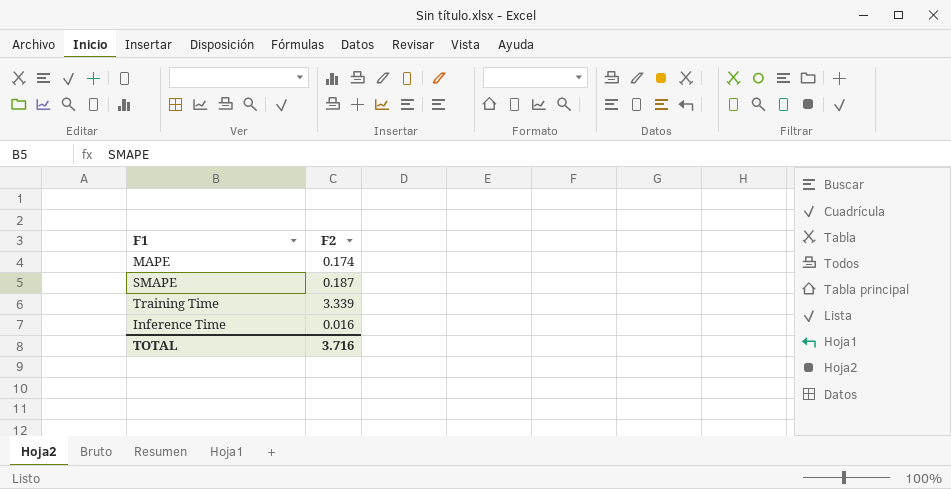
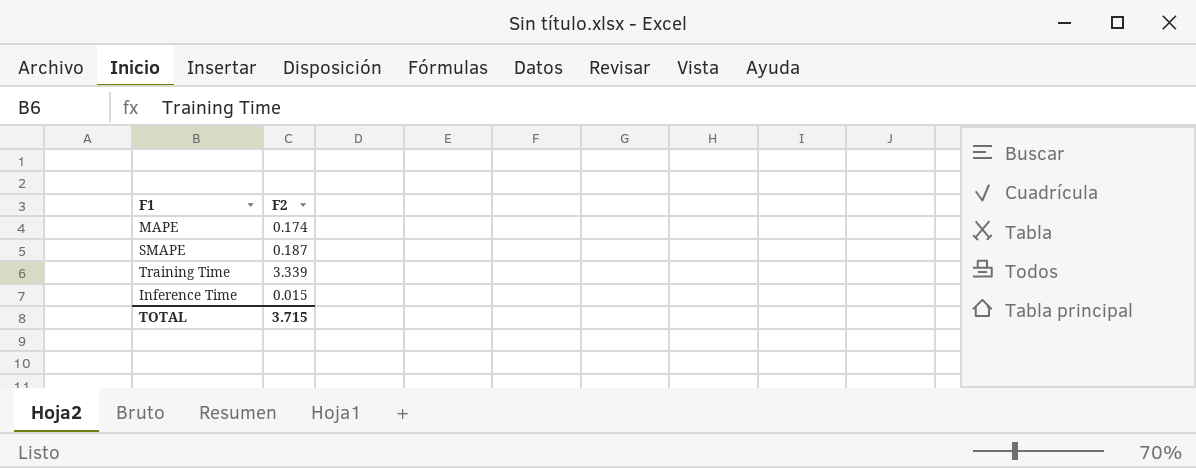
Inference Time | F2: 0.016 -> 0.015
TOTAL | F2: 3.716 -> 3.715

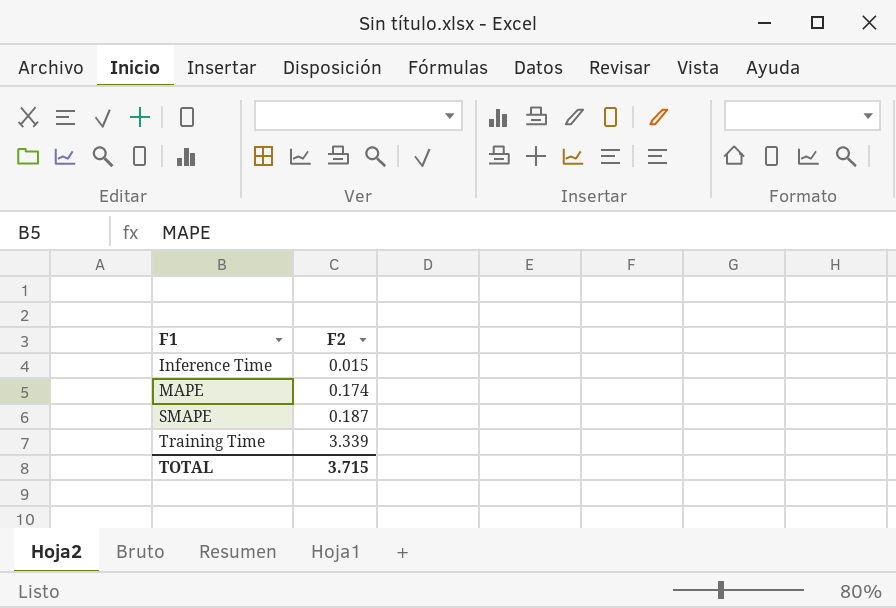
row order: none -> F1 ascending

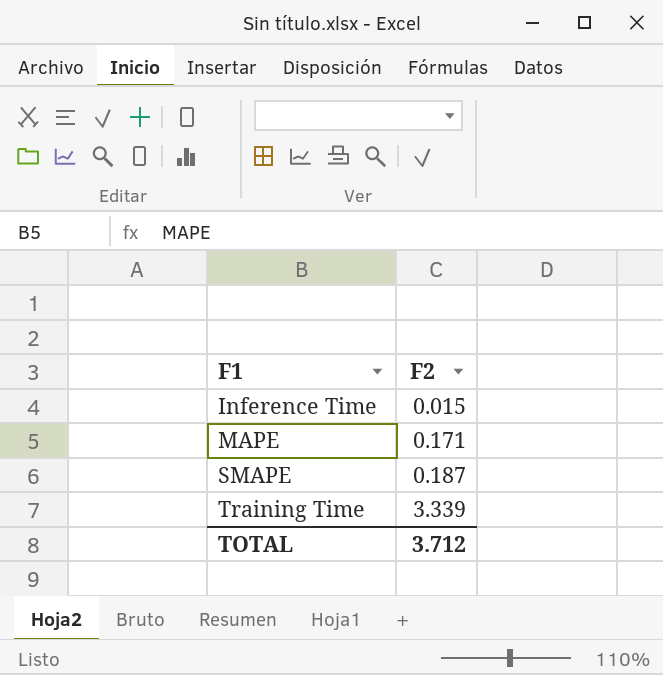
MAPE | F2: 0.174 -> 0.171
TOTAL | F2: 3.715 -> 3.712

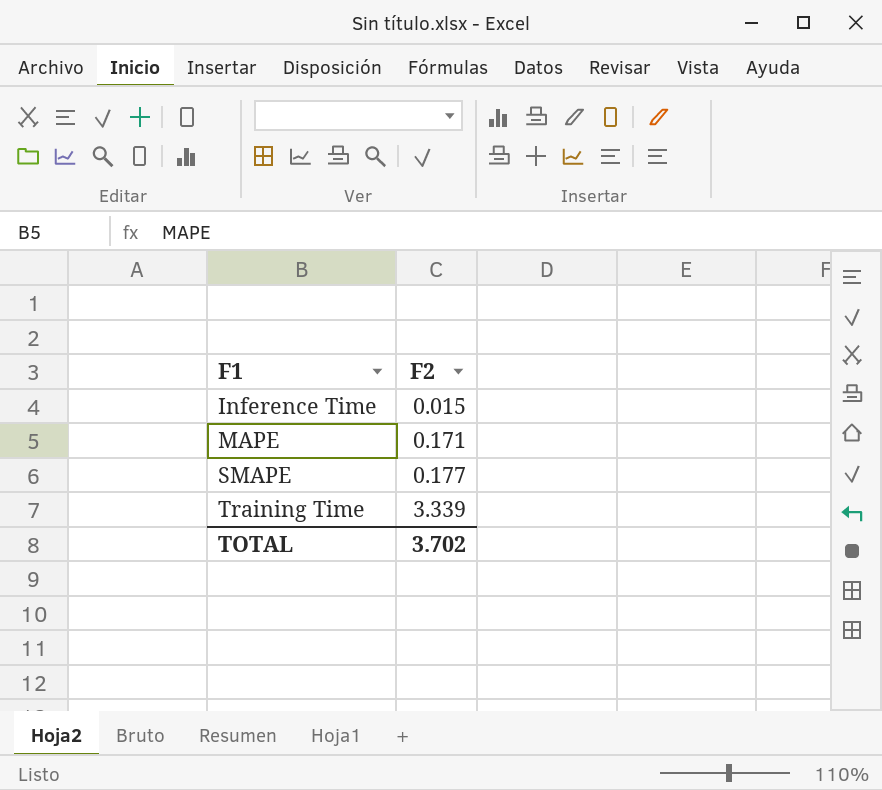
SMAPE | F2: 0.187 -> 0.177
TOTAL | F2: 3.712 -> 3.702

